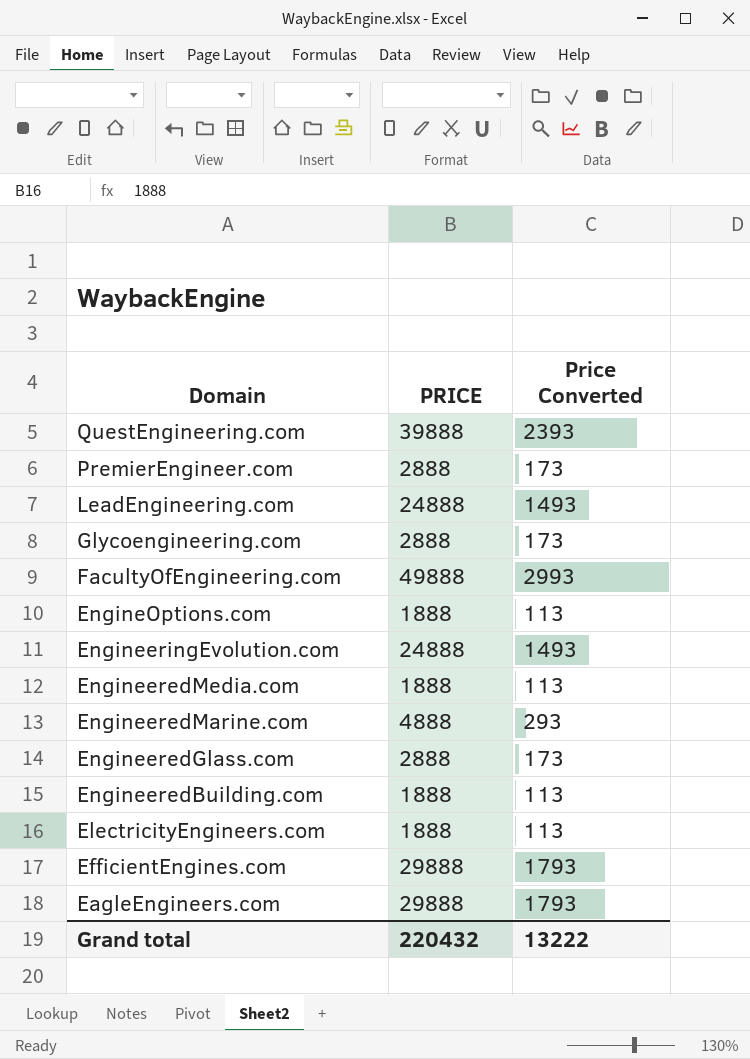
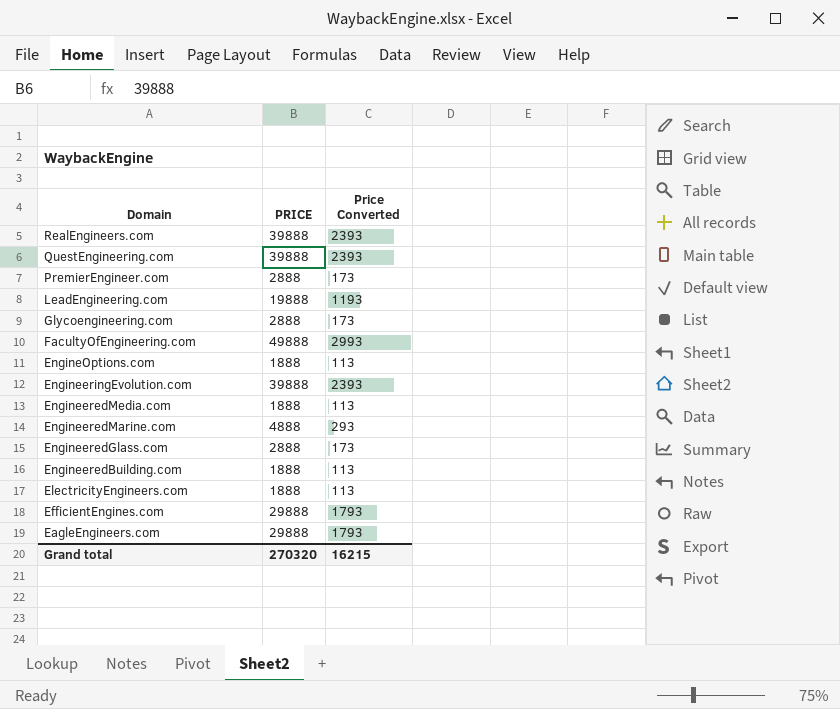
row RealEngineers.com: none -> 39888 | 2393
LeadEngineering.com | PRICE: 24888 -> 19888
LeadEngineering.com | Price Converted: 1493 -> 1193
EngineeringEvolution.com | PRICE: 24888 -> 39888
EngineeringEvolution.com | Price Converted: 1493 -> 2393
Grand total | PRICE: 220432 -> 270320
Grand total | Price Converted: 13222 -> 16215

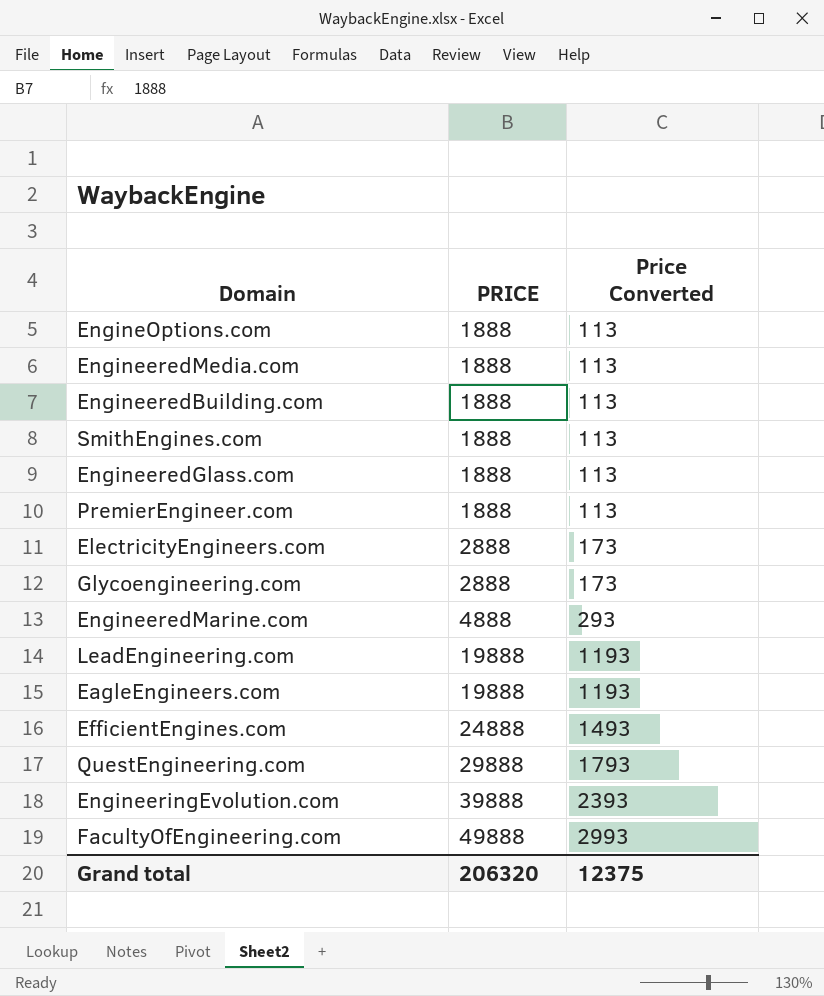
row order: Domain descending -> PRICE ascending
row RealEngineers.com: 39888 | 2393 -> none
row SmithEngines.com: none -> 1888 | 113
EngineeredGlass.com | PRICE: 2888 -> 1888
EngineeredGlass.com | Price Converted: 173 -> 113
PremierEngineer.com | PRICE: 2888 -> 1888
PremierEngineer.com | Price Converted: 173 -> 113
ElectricityEngineers.com | PRICE: 1888 -> 2888
ElectricityEngineers.com | Price Converted: 113 -> 173
EagleEngineers.com | PRICE: 29888 -> 19888
EagleEngineers.com | Price Converted: 1793 -> 1193
EfficientEngines.com | PRICE: 29888 -> 24888
EfficientEngines.com | Price Converted: 1793 -> 1493
QuestEngineering.com | PRICE: 39888 -> 29888
QuestEngineering.com | Price Converted: 2393 -> 1793
Grand total | PRICE: 270320 -> 206320
Grand total | Price Converted: 16215 -> 12375

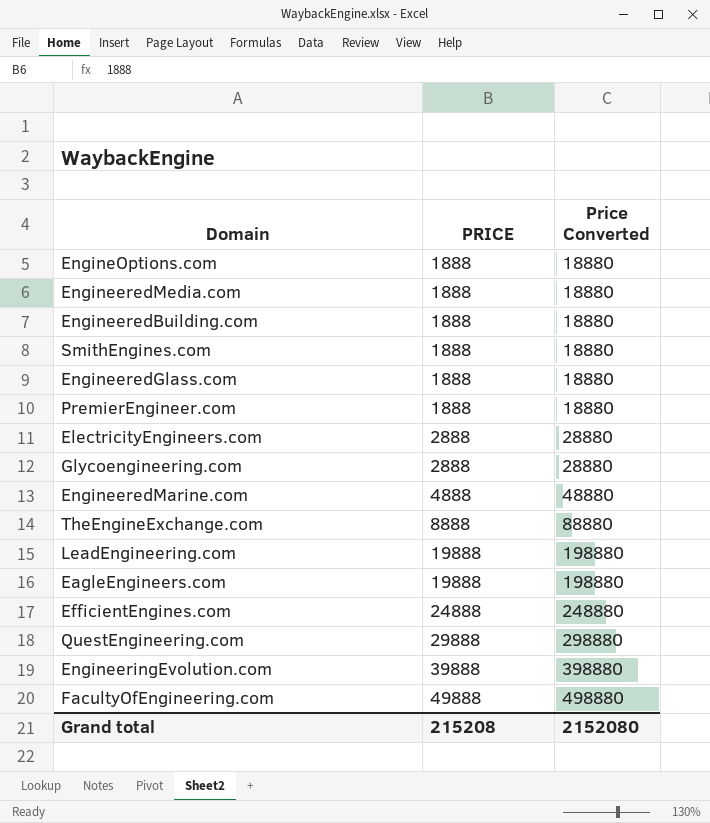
column Price Converted | formula: [PRICE] * 0.06 -> [PRICE] * 10
row TheEngineExchange.com: none -> 8888 | 88880
Grand total | PRICE: 206320 -> 215208
Grand total | Price Converted: 12375 -> 2152080

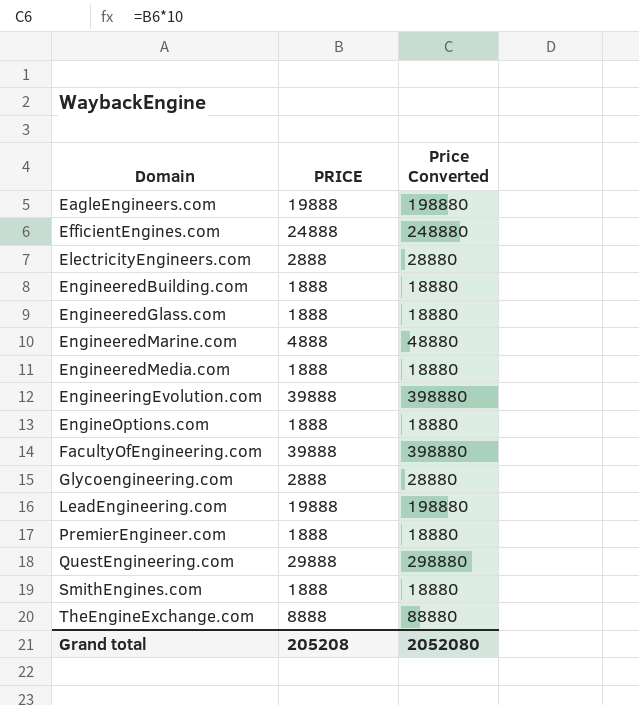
row order: PRICE ascending -> Domain ascending
FacultyOfEngineering.com | PRICE: 49888 -> 39888
FacultyOfEngineering.com | Price Converted: 498880 -> 398880
Grand total | PRICE: 215208 -> 205208
Grand total | Price Converted: 2152080 -> 2052080

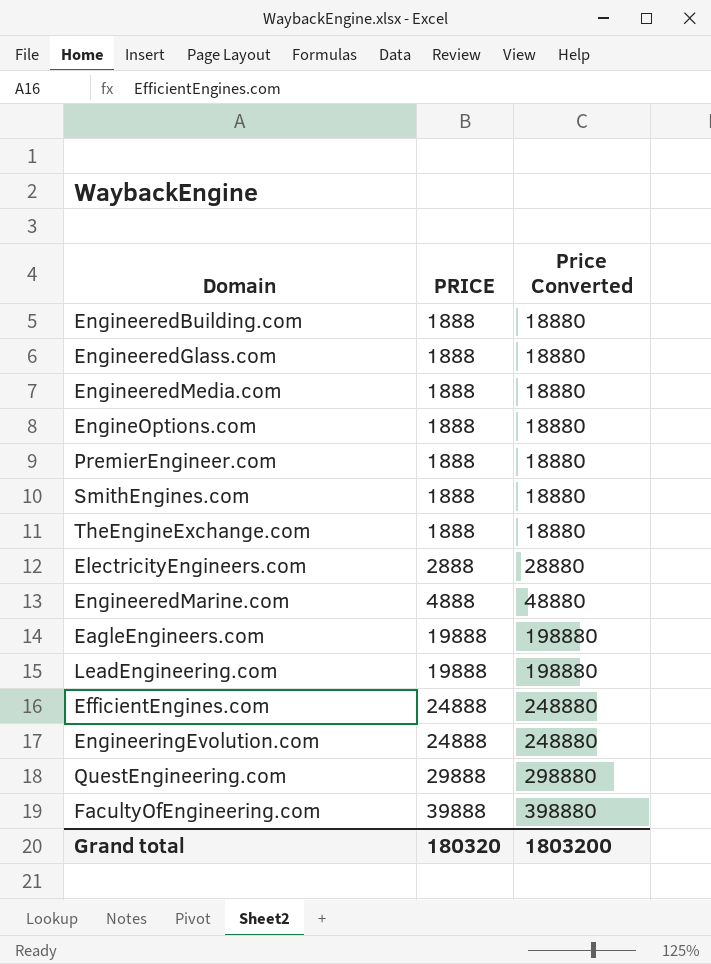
row order: Domain ascending -> PRICE ascending
row Glycoengineering.com: 2888 | 28880 -> none
TheEngineExchange.com | PRICE: 8888 -> 1888
TheEngineExchange.com | Price Converted: 88880 -> 18880
EngineeringEvolution.com | PRICE: 39888 -> 24888
EngineeringEvolution.com | Price Converted: 398880 -> 248880
Grand total | PRICE: 205208 -> 180320
Grand total | Price Converted: 2052080 -> 1803200

